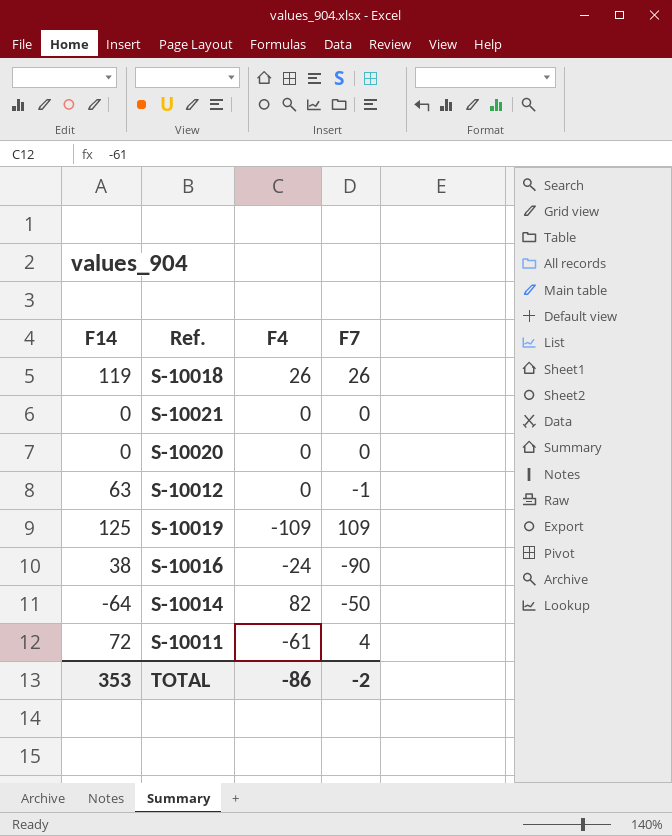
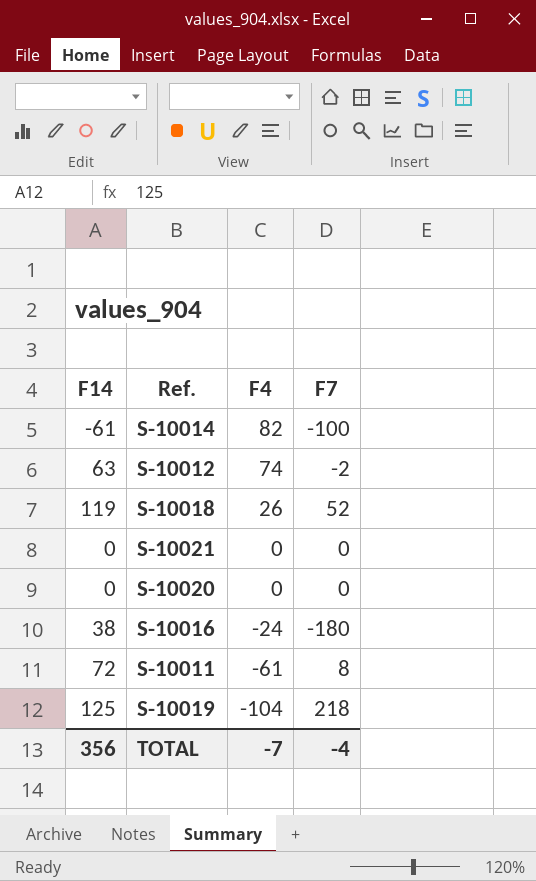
row order: none -> F4 descending
S-10014 | F14: -64 -> -61
S-10014 | F7: -50 -> -100
S-10012 | F4: 0 -> 74
S-10012 | F7: -1 -> -2
S-10018 | F7: 26 -> 52
S-10016 | F7: -90 -> -180
S-10011 | F7: 4 -> 8
S-10019 | F4: -109 -> -104
S-10019 | F7: 109 -> 218
TOTAL | F14: 353 -> 356
TOTAL | F4: -86 -> -7
TOTAL | F7: -2 -> -4

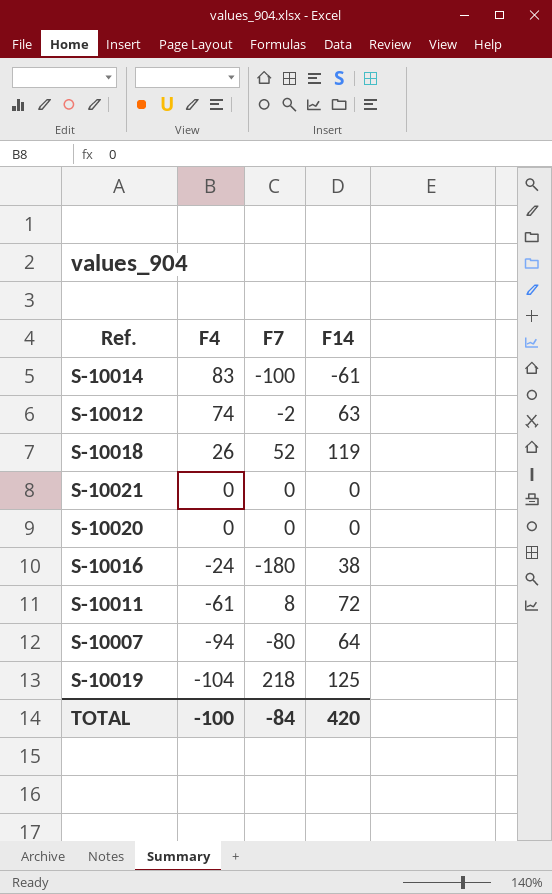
column F14 | position: 1 -> 4
S-10014 | F4: 82 -> 83
row S-10007: none -> -94 | -80 | 64
TOTAL | F4: -7 -> -100
TOTAL | F7: -4 -> -84
TOTAL | F14: 356 -> 420

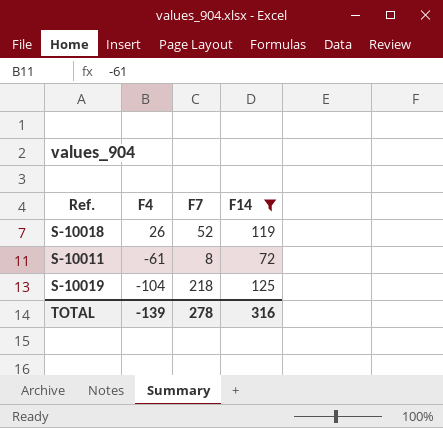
filter: none -> F14 >= 72
TOTAL | F4: -100 -> -139
TOTAL | F7: -84 -> 278
TOTAL | F14: 420 -> 316

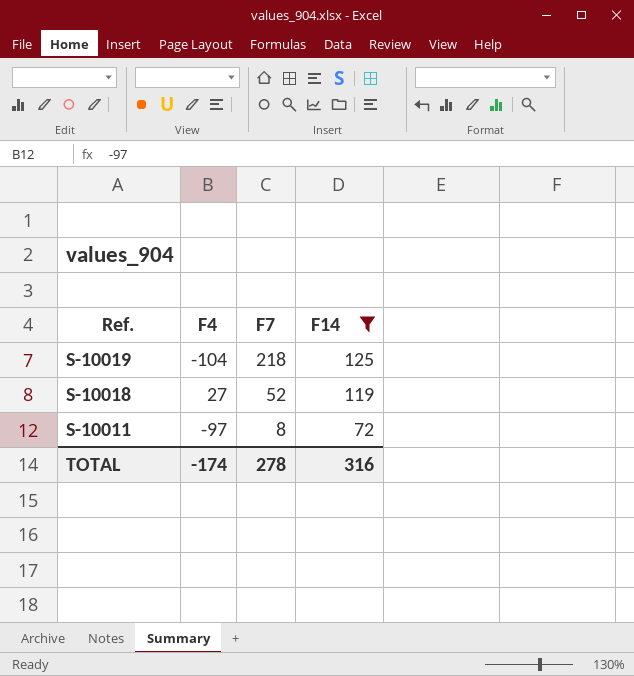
row order: F4 descending -> Ref. descending
S-10018 | F4: 26 -> 27
S-10011 | F4: -61 -> -97
TOTAL | F4: -139 -> -174

